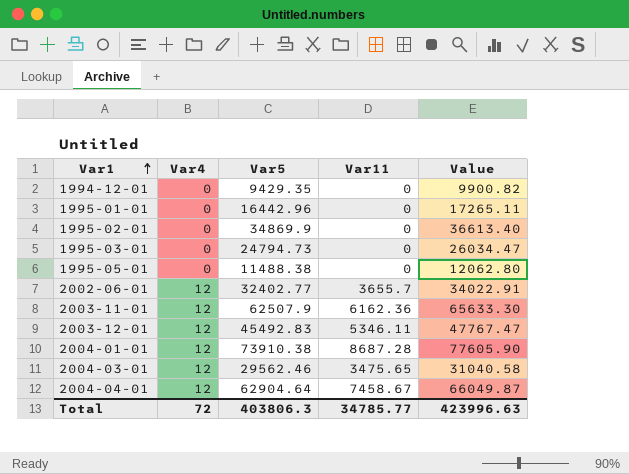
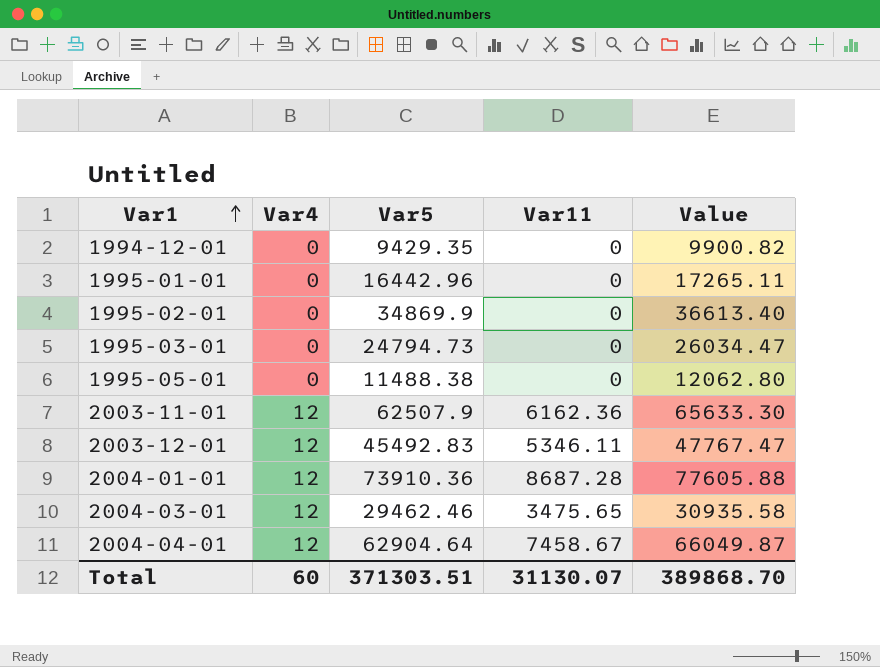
row 2002-06-01: 12 | 32402.77 | 3655.7 | 34022.91 -> none
2004-01-01 | Var5: 73910.38 -> 73910.36
2004-01-01 | Value: 77605.90 -> 77605.88
2004-03-01 | Var5: 29562.46 -> 29462.46
2004-03-01 | Value: 31040.58 -> 30935.58
Total | Var4: 72 -> 60
Total | Var5: 403806.3 -> 371303.51
Total | Var11: 34785.77 -> 31130.07
Total | Value: 423996.63 -> 389868.70

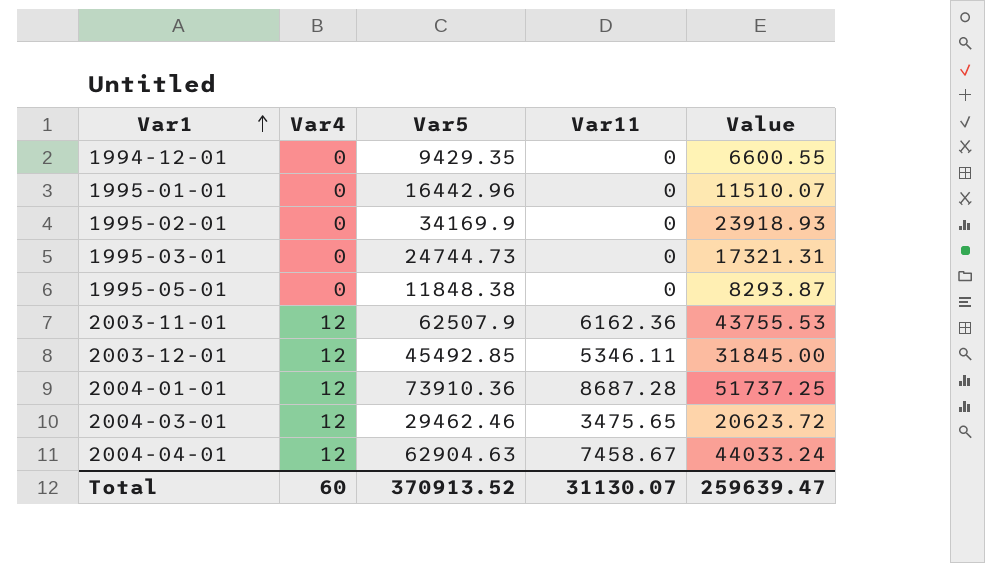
column Value | formula: [Var5] * 1.05 -> [Var5] * 0.7
1995-02-01 | Var5: 34869.9 -> 34169.9
1995-03-01 | Var5: 24794.73 -> 24744.73
1995-05-01 | Var5: 11488.38 -> 11848.38
2003-12-01 | Var5: 45492.83 -> 45492.85
2004-04-01 | Var5: 62904.64 -> 62904.63
Total | Var5: 371303.51 -> 370913.52
Total | Value: 389868.70 -> 259639.47

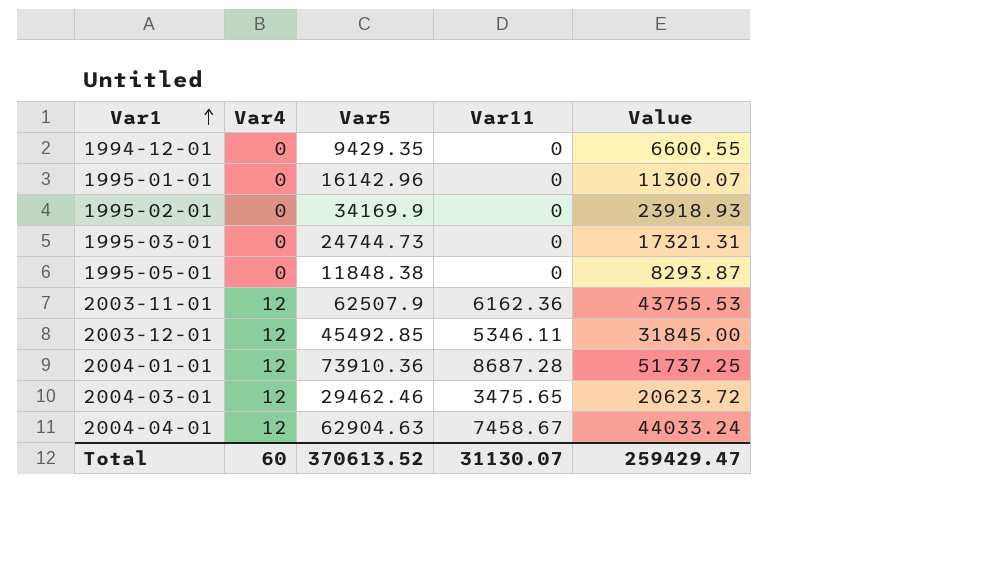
1995-01-01 | Var5: 16442.96 -> 16142.96
1995-01-01 | Value: 11510.07 -> 11300.07
Total | Var5: 370913.52 -> 370613.52
Total | Value: 259639.47 -> 259429.47

